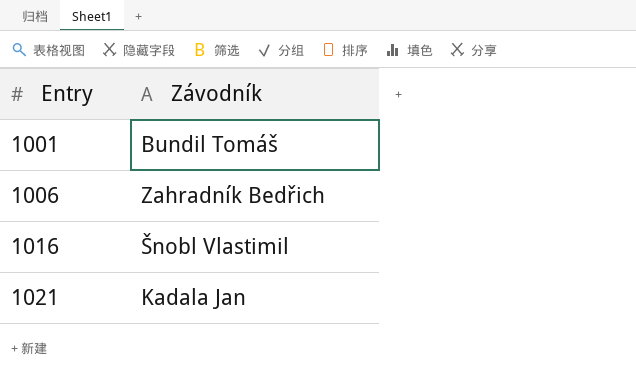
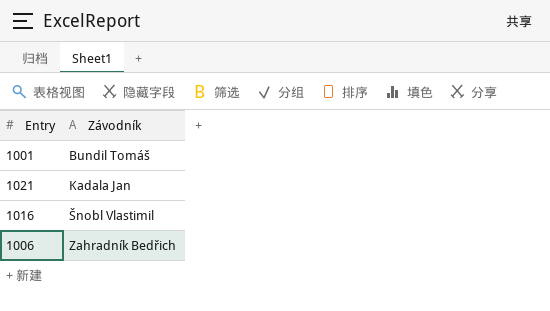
row order: Entry ascending -> Závodník ascending

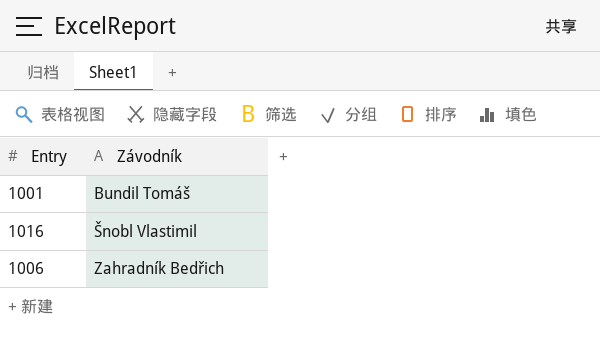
row 1021: Kadala Jan -> none

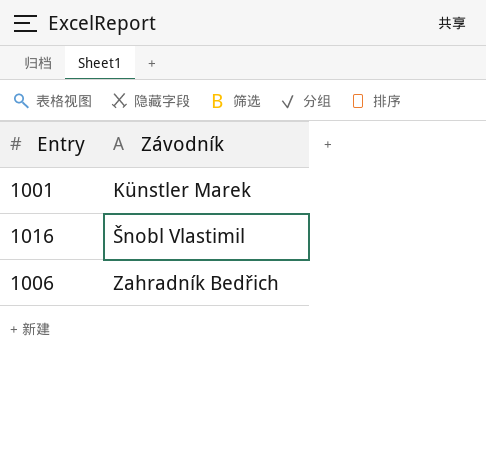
1001 | Závodník: Bundil Tomáš -> Künstler Marek

